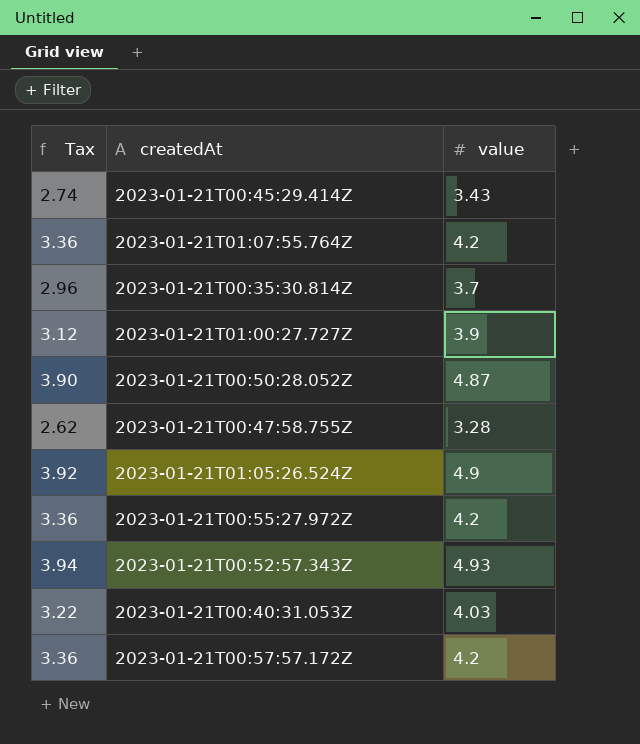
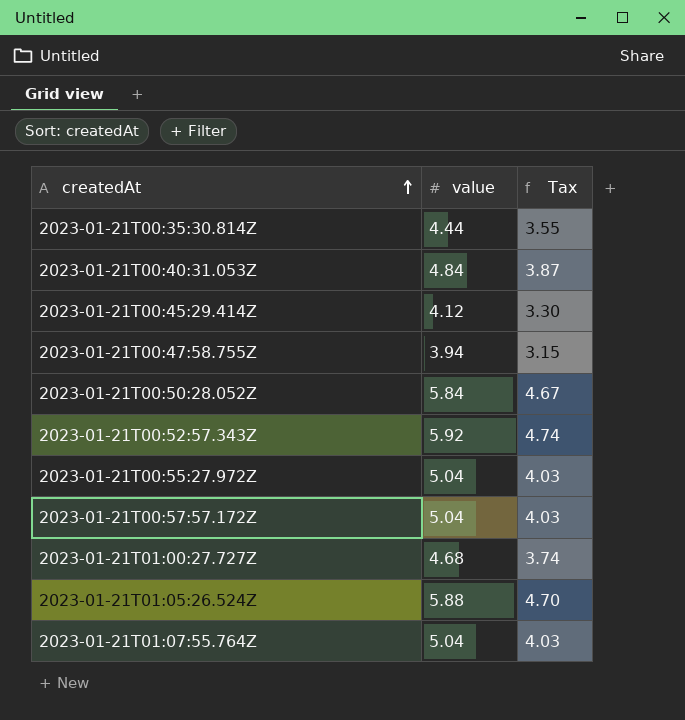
row order: none -> createdAt ascending
column Tax | position: 1 -> 3
2023-01-21T00:35:30.814Z | value: 3.7 -> 4.44
2023-01-21T00:35:30.814Z | Tax: 2.96 -> 3.55
2023-01-21T00:40:31.053Z | value: 4.03 -> 4.84
2023-01-21T00:40:31.053Z | Tax: 3.22 -> 3.87
2023-01-21T00:45:29.414Z | value: 3.43 -> 4.12
2023-01-21T00:45:29.414Z | Tax: 2.74 -> 3.30
2023-01-21T00:47:58.755Z | value: 3.28 -> 3.94
2023-01-21T00:47:58.755Z | Tax: 2.62 -> 3.15
2023-01-21T00:50:28.052Z | value: 4.87 -> 5.84
2023-01-21T00:50:28.052Z | Tax: 3.90 -> 4.67
2023-01-21T00:52:57.343Z | value: 4.93 -> 5.92
2023-01-21T00:52:57.343Z | Tax: 3.94 -> 4.74
2023-01-21T00:55:27.972Z | value: 4.2 -> 5.04
2023-01-21T00:55:27.972Z | Tax: 3.36 -> 4.03
2023-01-21T00:57:57.172Z | value: 4.2 -> 5.04
2023-01-21T00:57:57.172Z | Tax: 3.36 -> 4.03
2023-01-21T01:00:27.727Z | value: 3.9 -> 4.68
2023-01-21T01:00:27.727Z | Tax: 3.12 -> 3.74
2023-01-21T01:05:26.524Z | value: 4.9 -> 5.88
2023-01-21T01:05:26.524Z | Tax: 3.92 -> 4.70
2023-01-21T01:07:55.764Z | value: 4.2 -> 5.04
2023-01-21T01:07:55.764Z | Tax: 3.36 -> 4.03

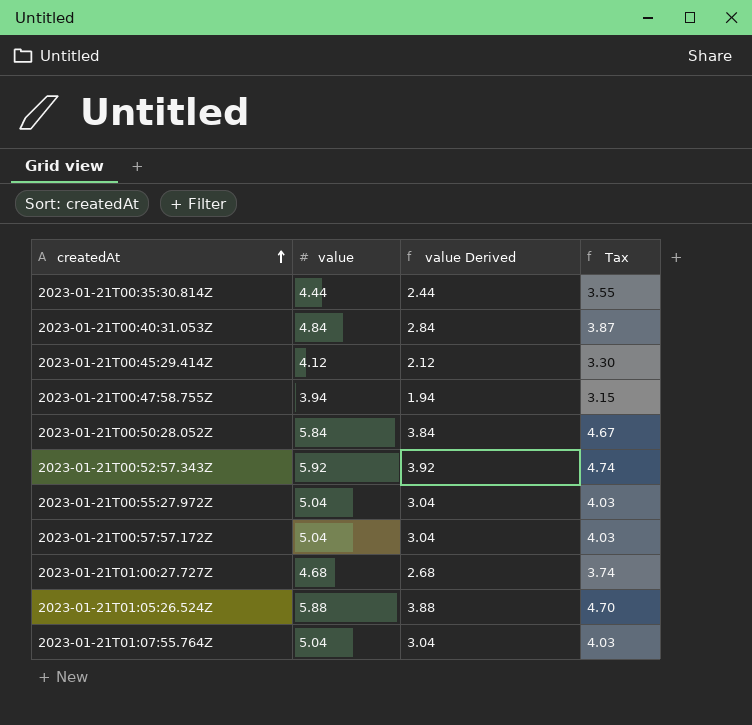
column value Derived | formula: none -> [value] - 2

